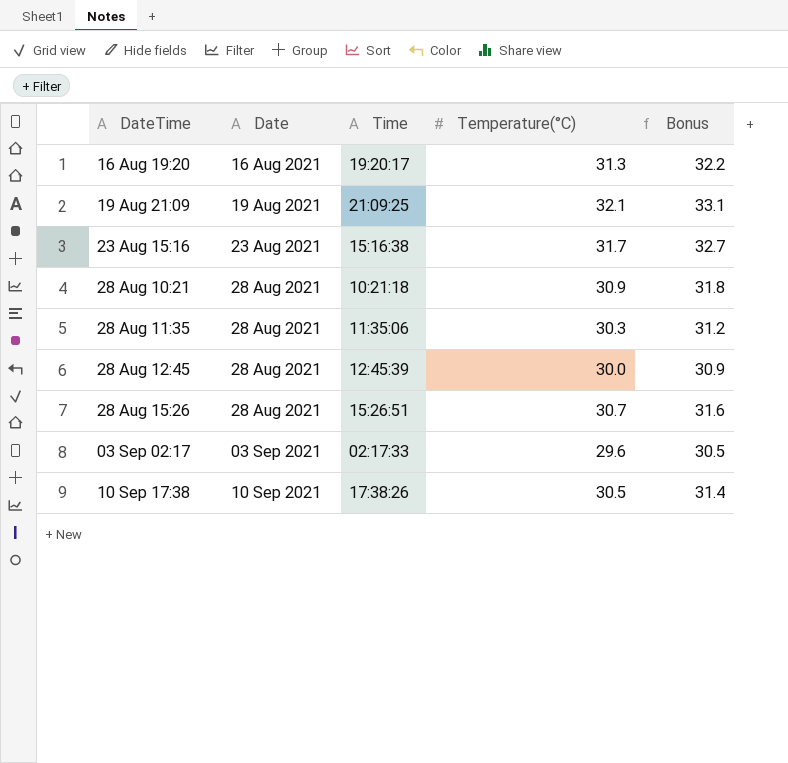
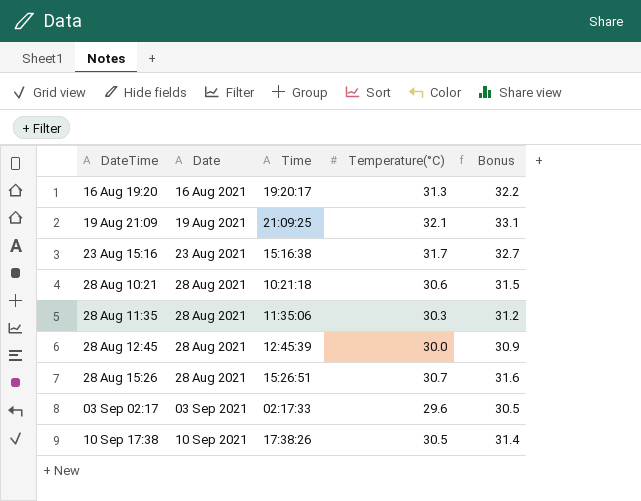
28 Aug 10:21 | Temperature(°C): 30.9 -> 30.6
28 Aug 10:21 | Bonus: 31.8 -> 31.5

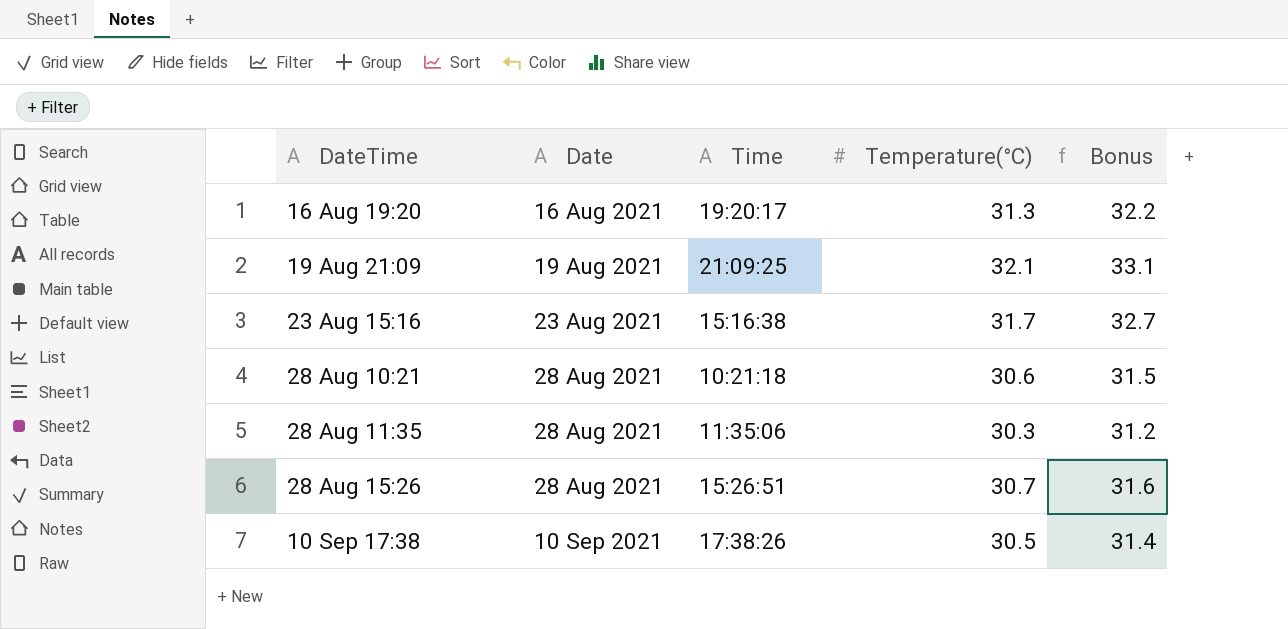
row 28 Aug 12:45: 28 Aug 2021 | 12:45:39 | 30.0 | 30.9 -> none
row 03 Sep 02:17: 03 Sep 2021 | 02:17:33 | 29.6 | 30.5 -> none

